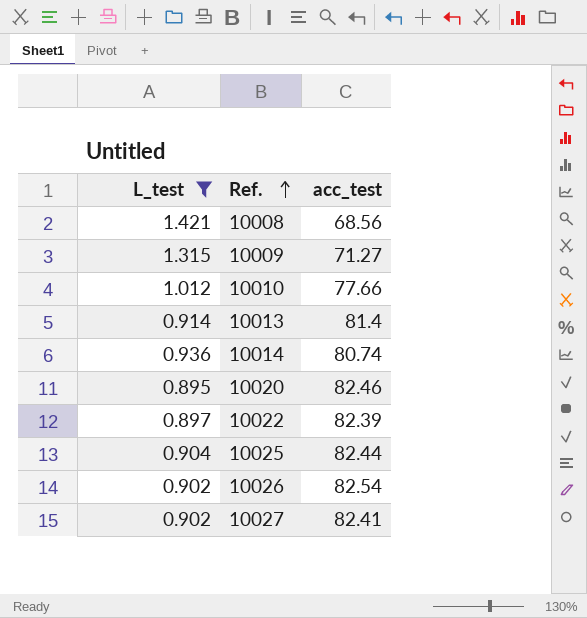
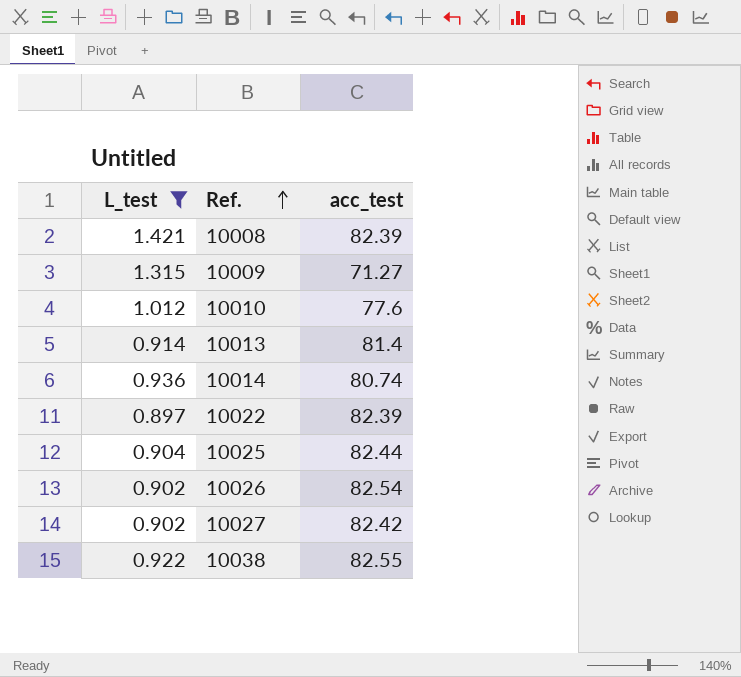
row 10020: 0.895 | 82.46 -> none
10008 | acc_test: 68.56 -> 82.39
10010 | acc_test: 77.66 -> 77.6
10027 | acc_test: 82.41 -> 82.42
row 10038: none -> 0.922 | 82.55

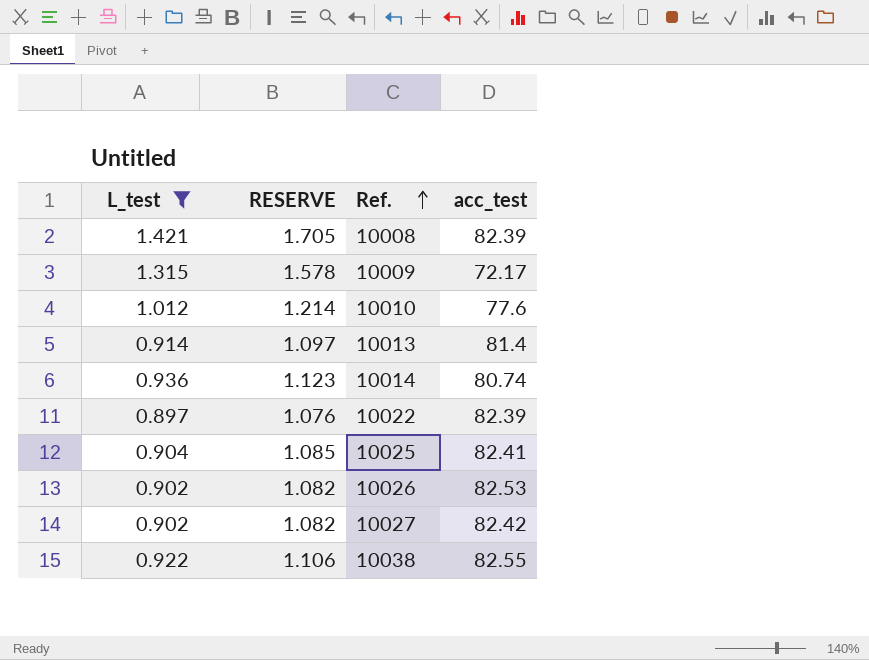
column RESERVE | formula: none -> [L_test] * 1.2
10009 | acc_test: 71.27 -> 72.17
10025 | acc_test: 82.44 -> 82.41
10026 | acc_test: 82.54 -> 82.53

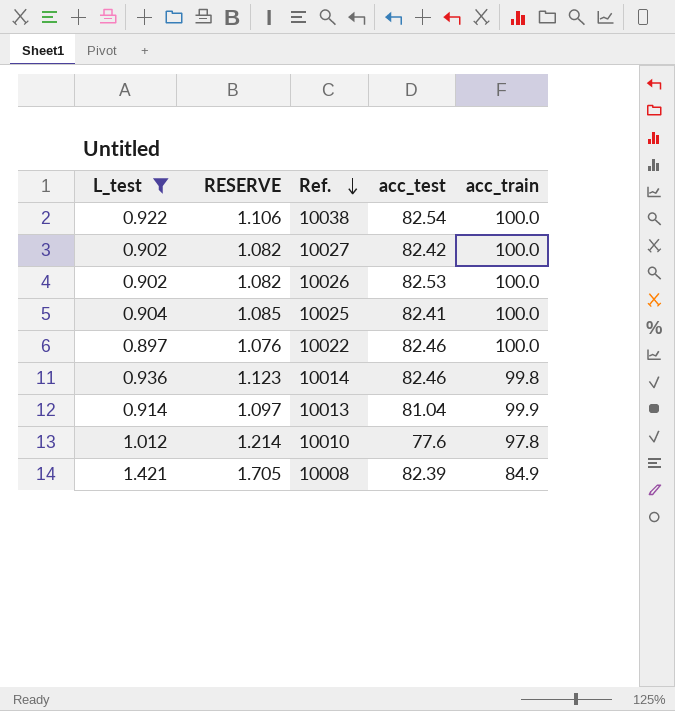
row order: Ref. ascending -> Ref. descending
column acc_train | position: none -> 5
row 10009: 1.315 | 1.578 | 72.17 -> none
10038 | acc_test: 82.55 -> 82.54
10022 | acc_test: 82.39 -> 82.46
10014 | acc_test: 80.74 -> 82.46
10013 | acc_test: 81.4 -> 81.04

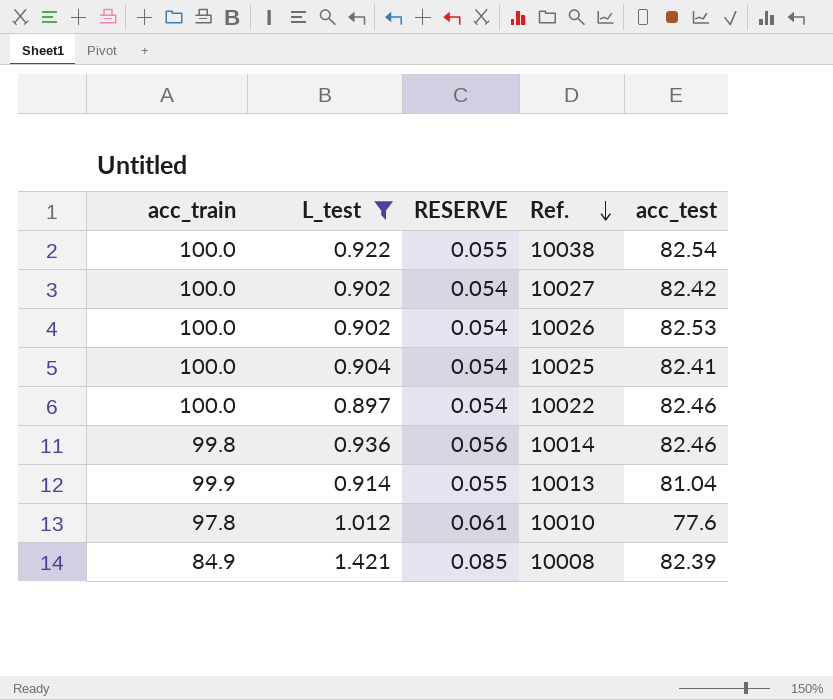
column acc_train | position: 5 -> 1
column RESERVE | formula: [L_test] * 1.2 -> [L_test] * 0.06

